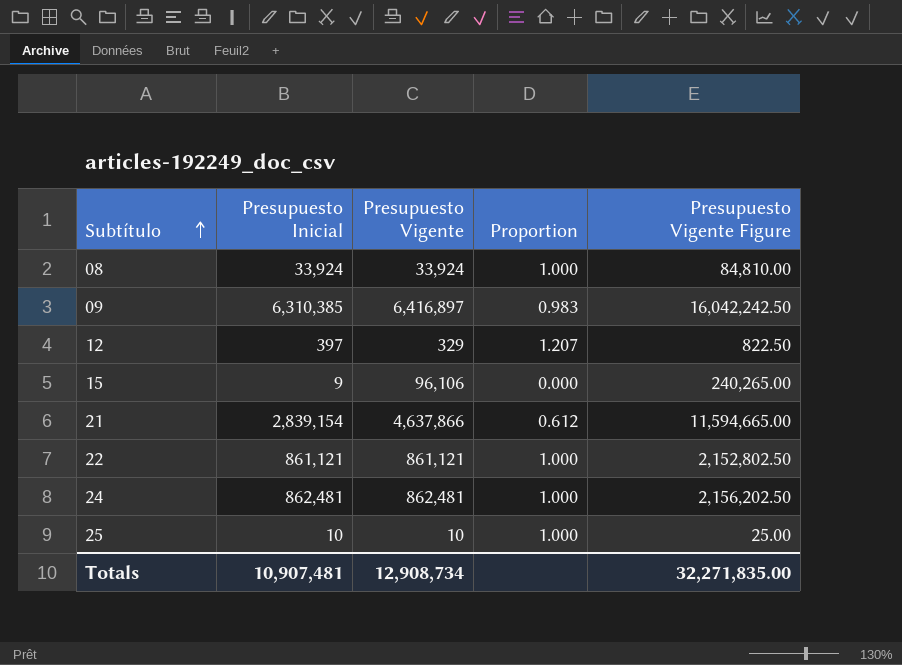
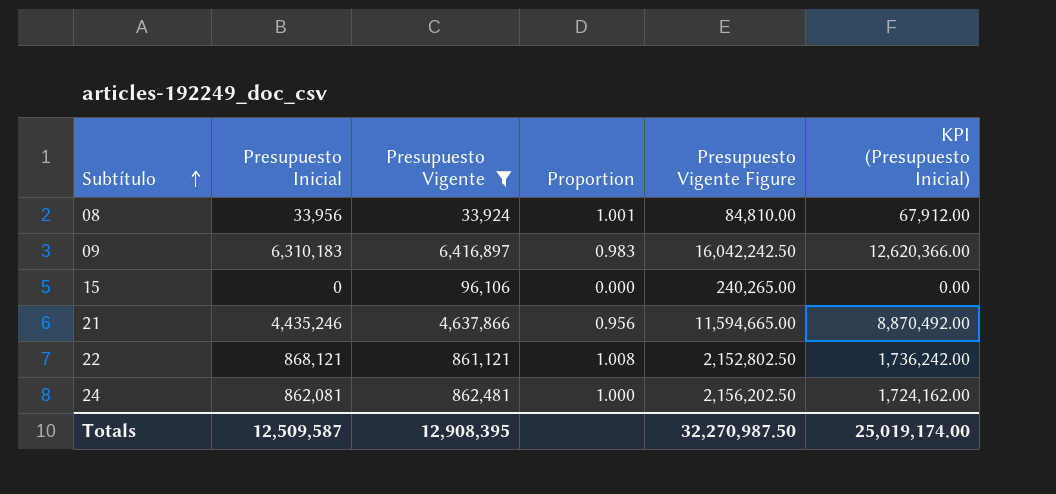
filter: none -> Presupuesto Vigente >= 33,924
column KPI (Presupuesto Inicial) | formula: none -> [Presupuesto Inicial] * 2
08 | Presupuesto Inicial: 33,924 -> 33,956
08 | Proportion: 1.000 -> 1.001
09 | Presupuesto Inicial: 6,310,385 -> 6,310,183
15 | Presupuesto Inicial: 9 -> 0
21 | Presupuesto Inicial: 2,839,154 -> 4,435,246
21 | Proportion: 0.612 -> 0.956
22 | Presupuesto Inicial: 861,121 -> 868,121
22 | Proportion: 1.000 -> 1.008
24 | Presupuesto Inicial: 862,481 -> 862,081
Totals | Presupuesto Inicial: 10,907,481 -> 12,509,587
Totals | Presupuesto Vigente: 12,908,734 -> 12,908,395
Totals | Presupuesto Vigente Figure: 32,271,835.00 -> 32,270,987.50

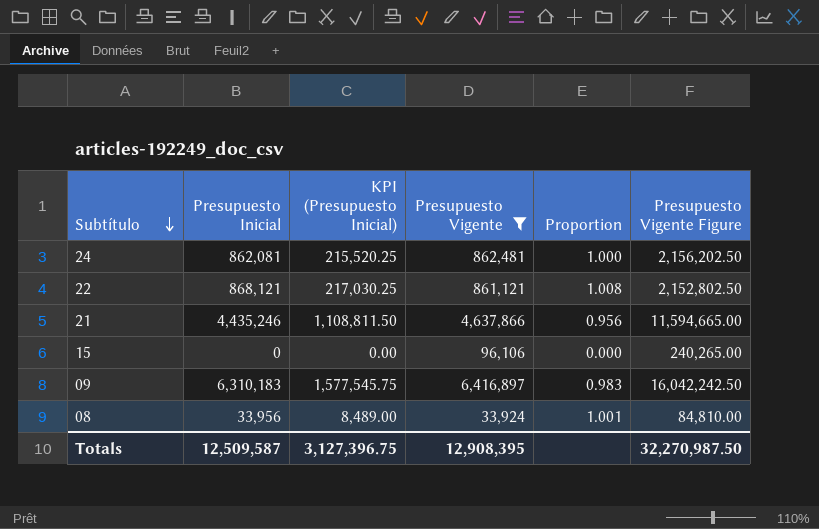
row order: Subtítulo ascending -> Subtítulo descending
column KPI (Presupuesto Inicial) | formula: [Presupuesto Inicial] * 2 -> [Presupuesto Inicial] * 0.25
column KPI (Presupuesto Inicial) | position: 6 -> 3
Totals | KPI (Presupuesto Inicial): 25,019,174.00 -> 3,127,396.75

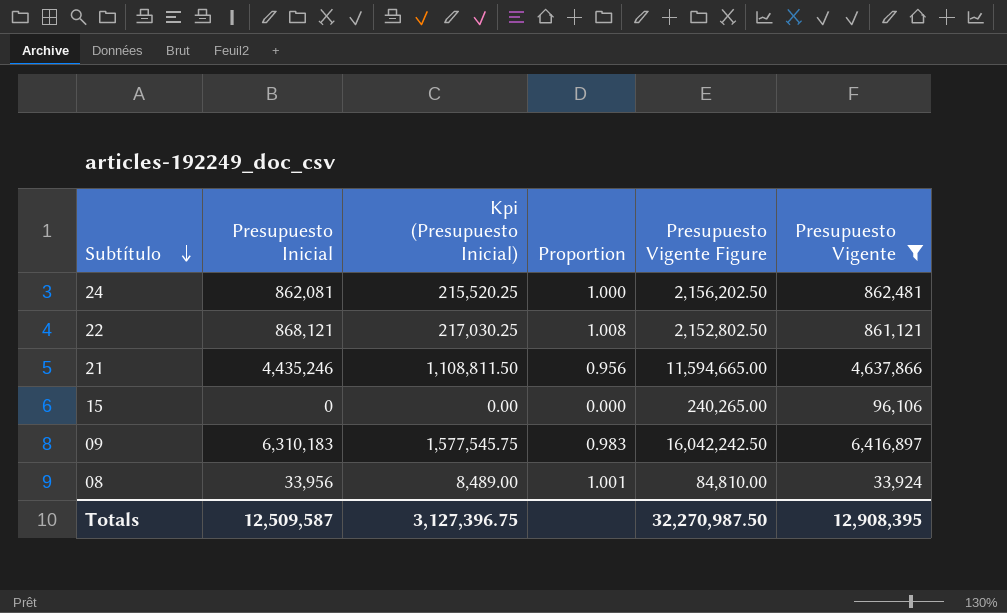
column name: KPI (Presupuesto Inicial) -> Kpi (Presupuesto Inicial)
column Presupuesto Vigente | position: 4 -> 6

